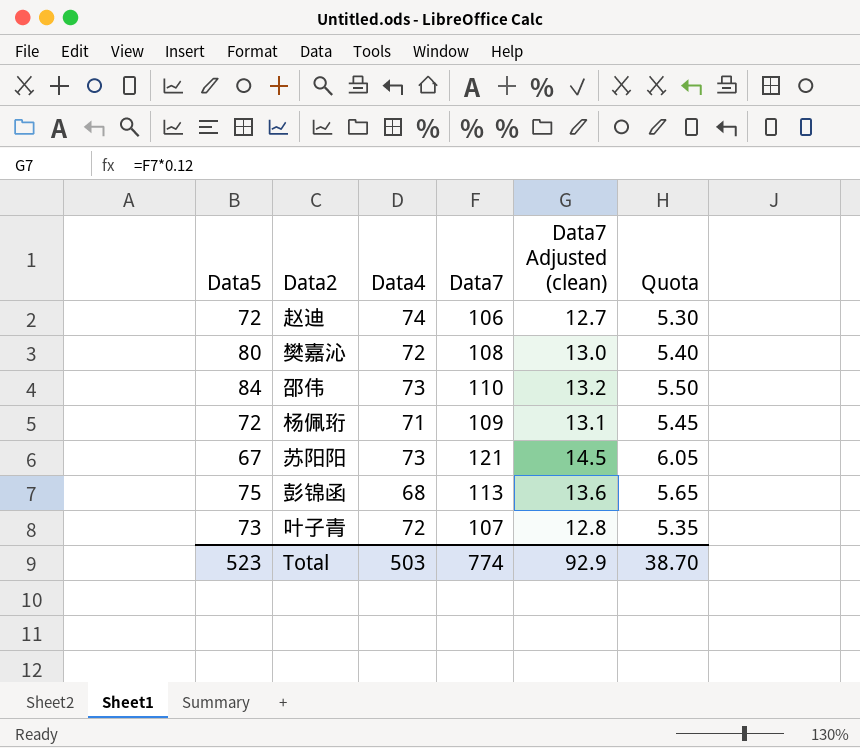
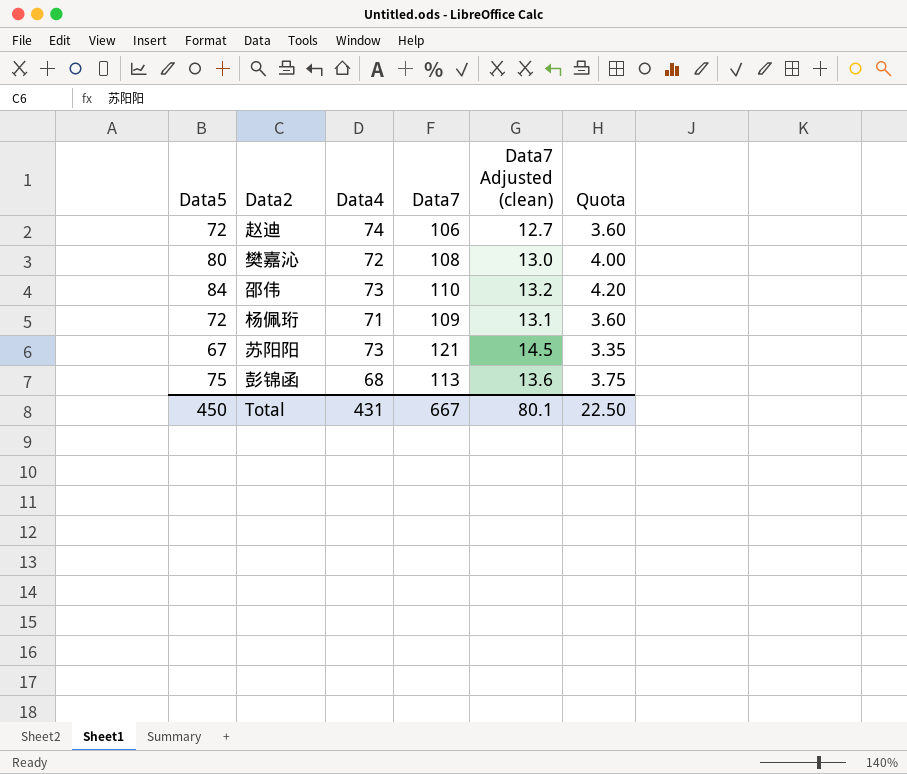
column Quota | formula: [Data7] * 0.05 -> [Data5] * 0.05
row 叶子青: 73 | 72 | 107 | 12.8 | 5.35 -> none
Total | Data5: 523 -> 450
Total | Data4: 503 -> 431
Total | Data7: 774 -> 667
Total | Data7 Adjusted (clean): 92.9 -> 80.1
Total | Quota: 38.70 -> 22.50

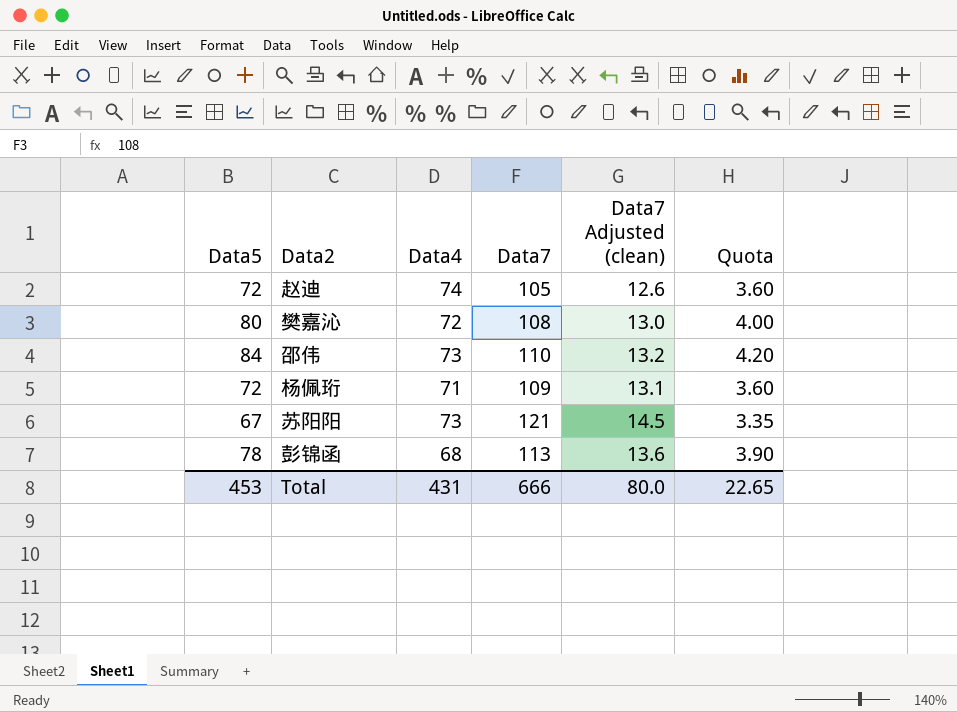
赵迪 | Data7: 106 -> 105
赵迪 | Data7 Adjusted (clean): 12.7 -> 12.6
彭锦函 | Data5: 75 -> 78
彭锦函 | Quota: 3.75 -> 3.90
Total | Data5: 450 -> 453
Total | Data7: 667 -> 666
Total | Data7 Adjusted (clean): 80.1 -> 80.0
Total | Quota: 22.50 -> 22.65

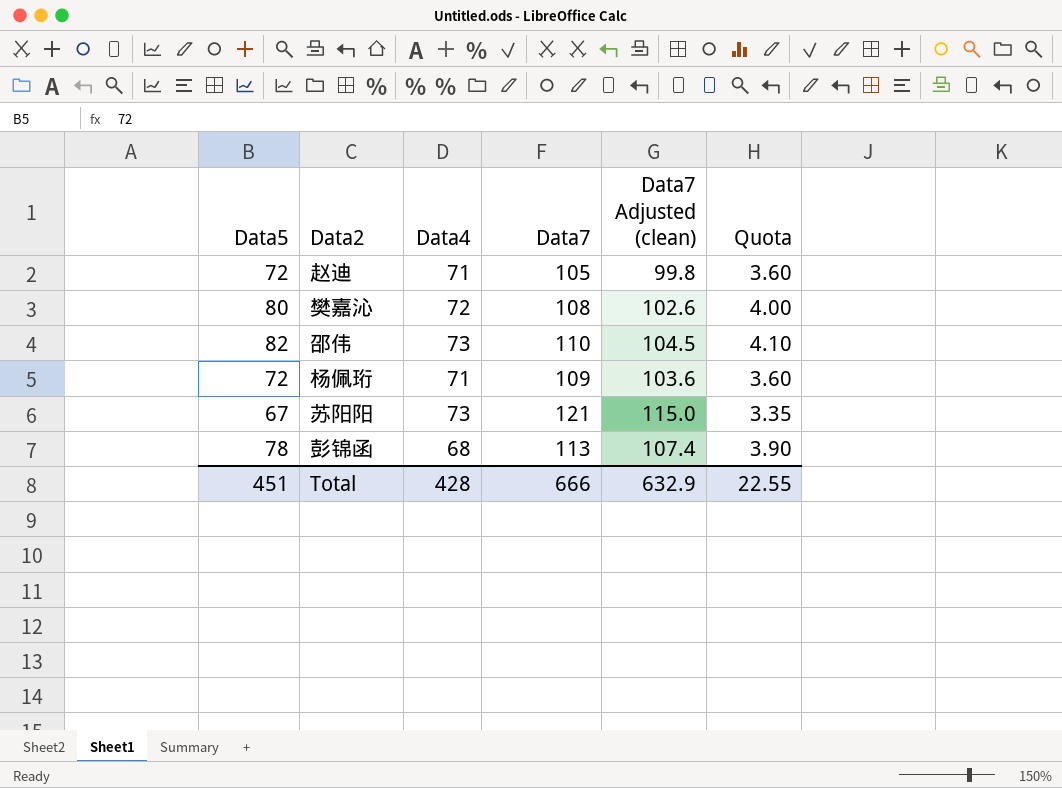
column Data7 Adjusted (clean) | formula: [Data7] * 0.12 -> [Data7] * 0.95
赵迪 | Data4: 74 -> 71
邵伟 | Data5: 84 -> 82
邵伟 | Quota: 4.20 -> 4.10
Total | Data5: 453 -> 451
Total | Data4: 431 -> 428
Total | Data7 Adjusted (clean): 80.0 -> 632.9
Total | Quota: 22.65 -> 22.55

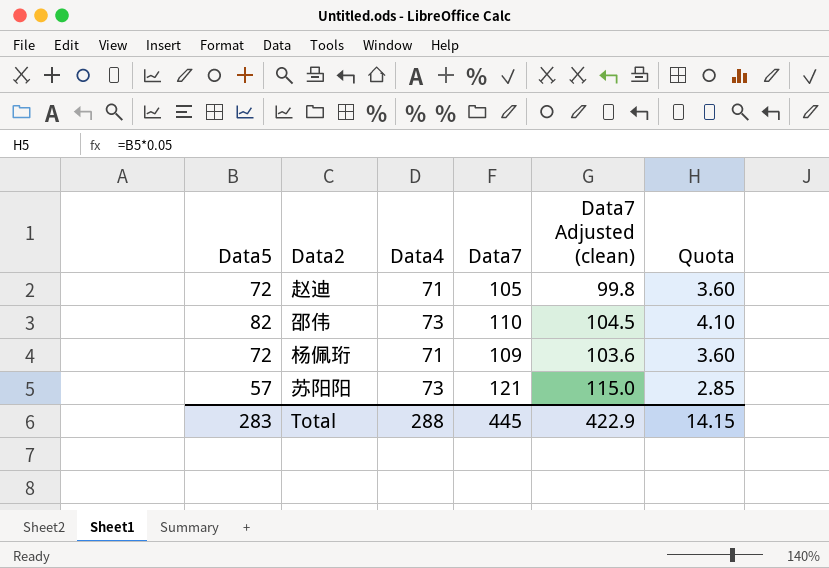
row 樊嘉沁: 80 | 72 | 108 | 102.6 | 4.00 -> none
row 彭锦函: 78 | 68 | 113 | 107.4 | 3.90 -> none
苏阳阳 | Data5: 67 -> 57
苏阳阳 | Quota: 3.35 -> 2.85
Total | Data5: 451 -> 283
Total | Data4: 428 -> 288
Total | Data7: 666 -> 445
Total | Data7 Adjusted (clean): 632.9 -> 422.9
Total | Quota: 22.55 -> 14.15

